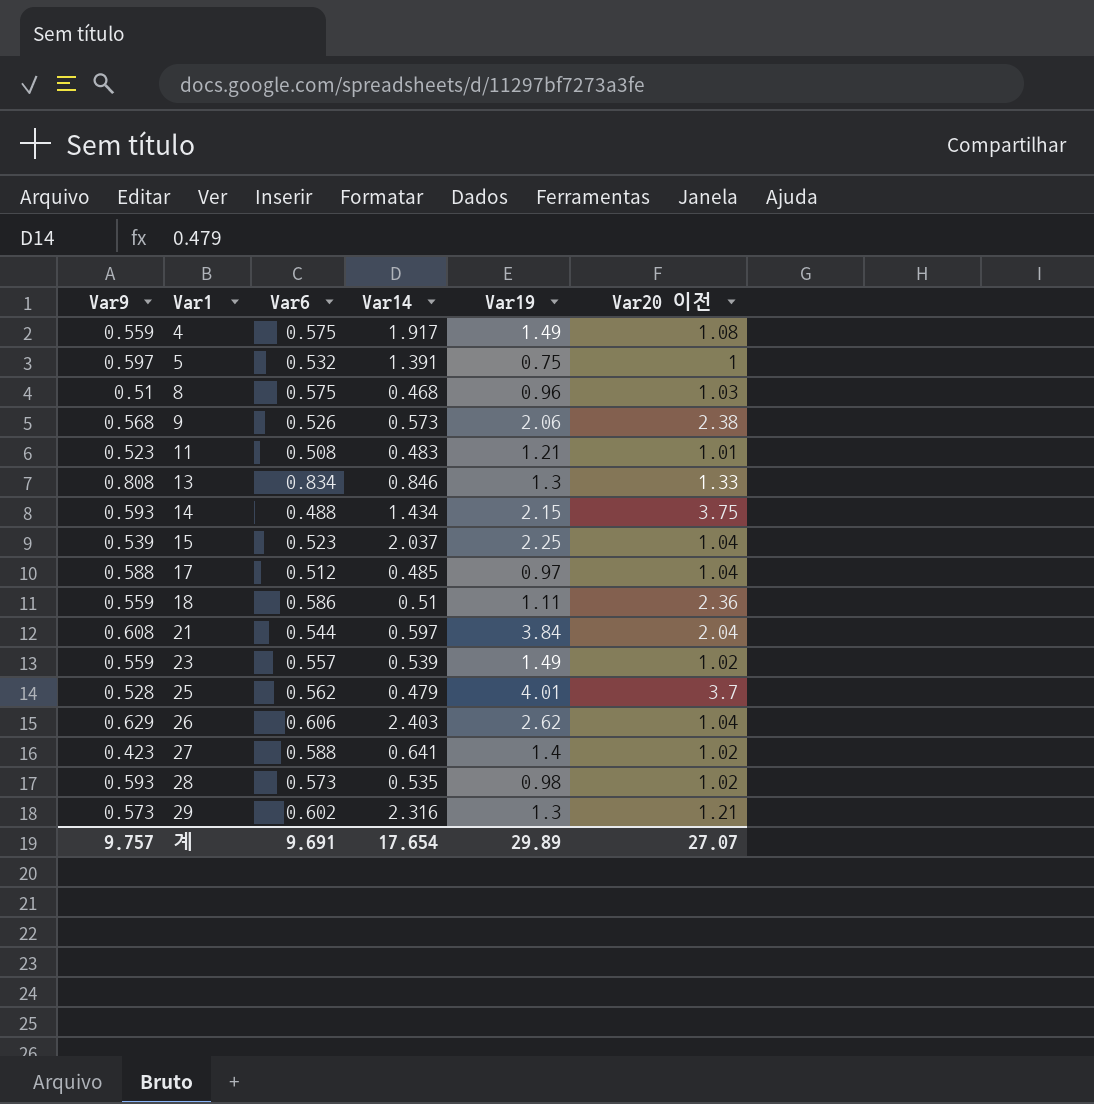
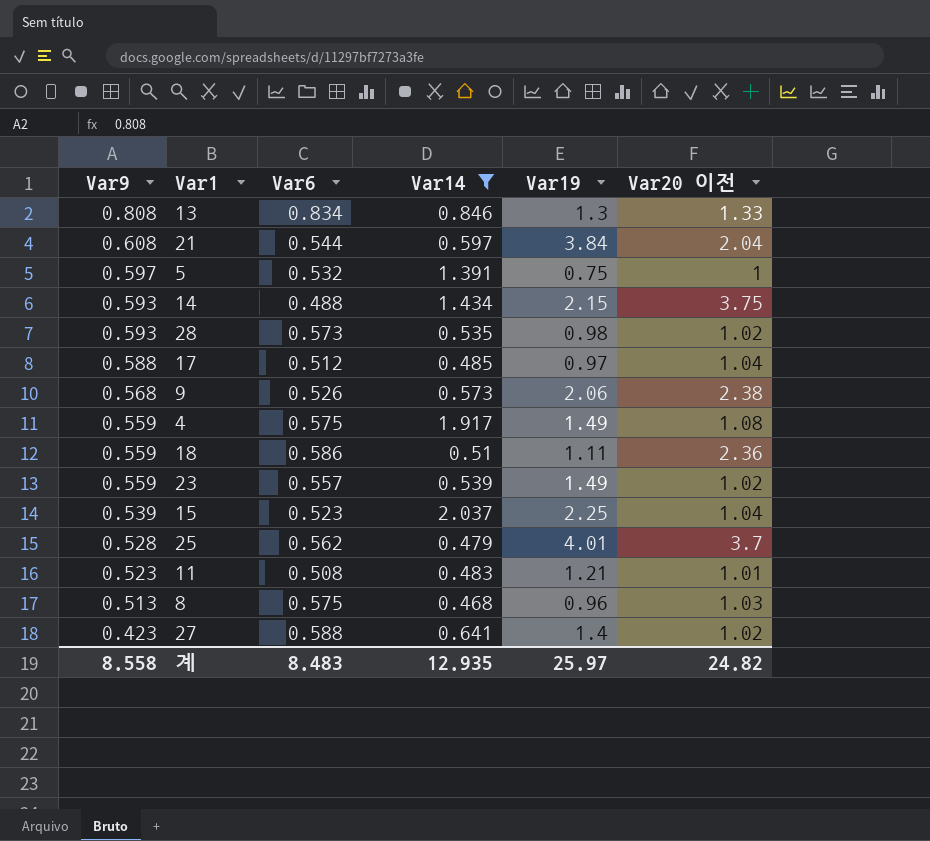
filter: none -> Var14 <= 2.037
row order: Var1 ascending -> Var9 descending
8 | Var9: 0.51 -> 0.513
계 | Var9: 9.757 -> 8.558
계 | Var6: 9.691 -> 8.483
계 | Var14: 17.654 -> 12.935
계 | Var19: 29.89 -> 25.97
계 | Var20 이전: 27.07 -> 24.82

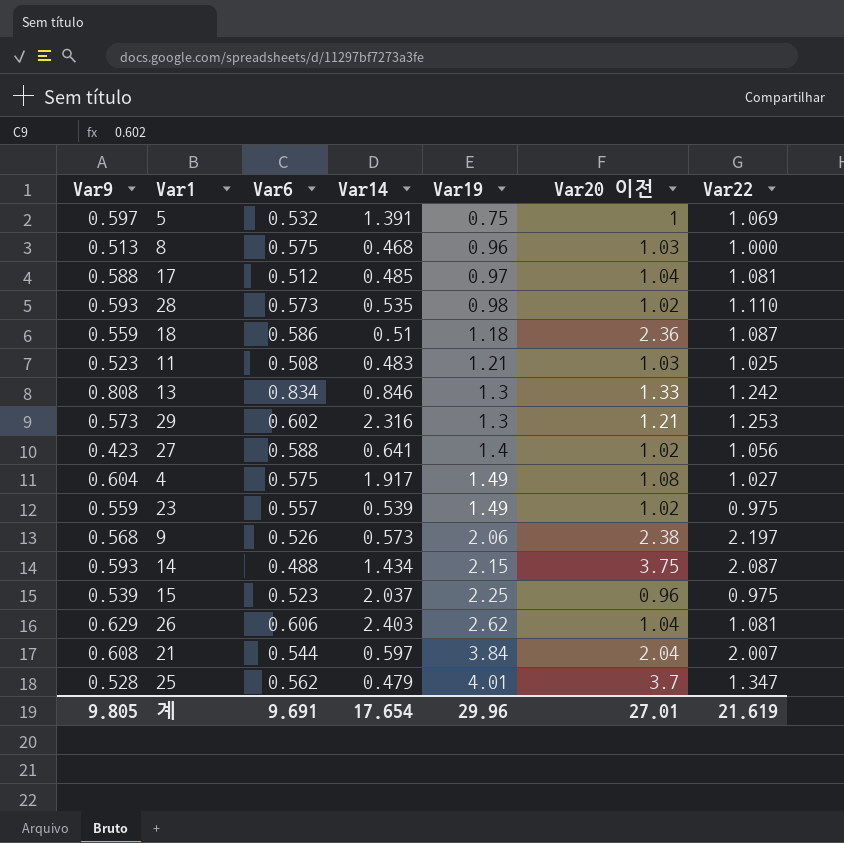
filter: Var14 <= 2.037 -> none
row order: Var9 descending -> Var19 ascending
column Var22 | position: none -> 7
18 | Var19: 1.11 -> 1.18
11 | Var20 이전: 1.01 -> 1.03
4 | Var9: 0.559 -> 0.604
15 | Var20 이전: 1.04 -> 0.96
계 | Var9: 8.558 -> 9.805
계 | Var6: 8.483 -> 9.691
계 | Var14: 12.935 -> 17.654
계 | Var19: 25.97 -> 29.96
계 | Var20 이전: 24.82 -> 27.01

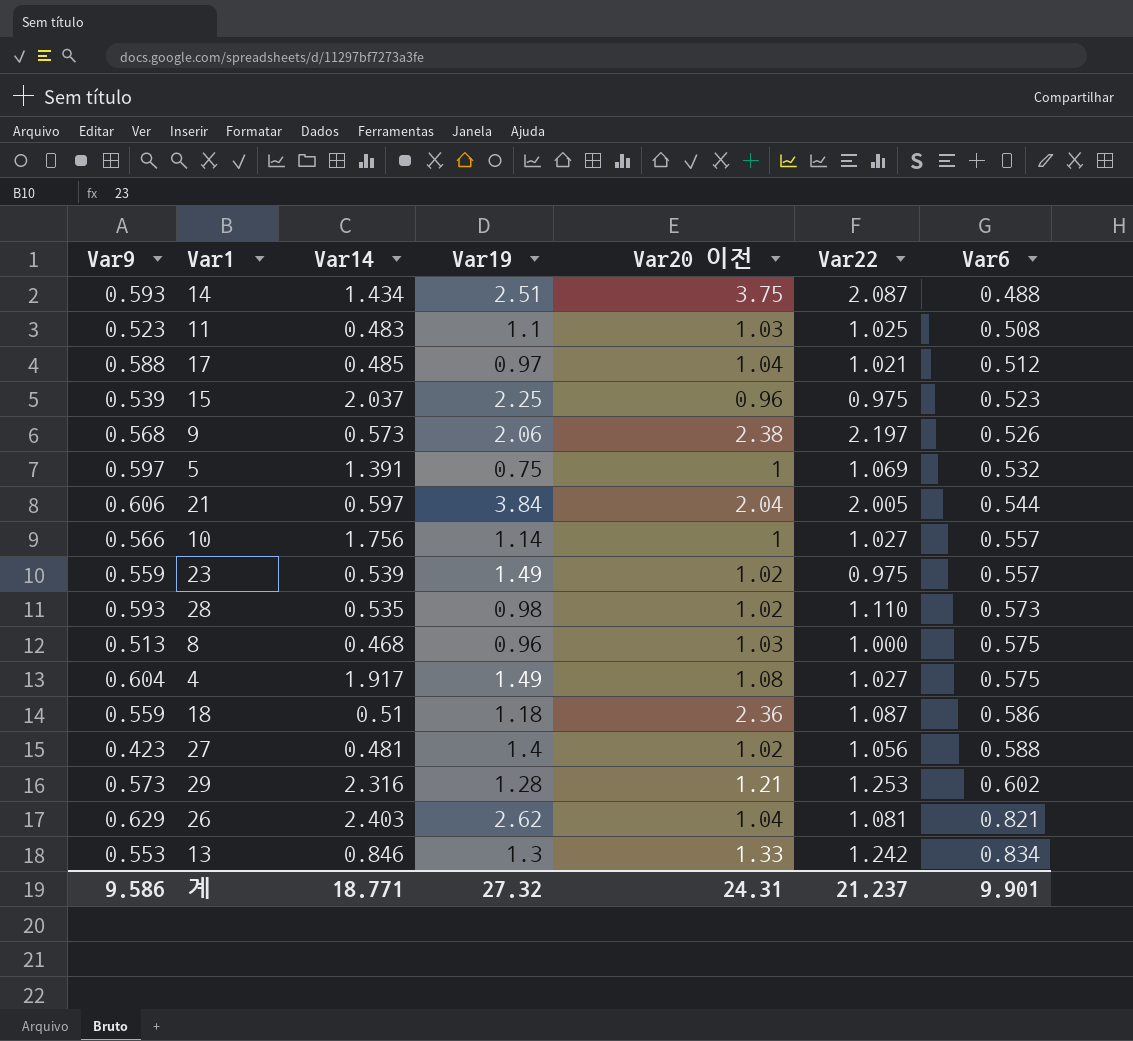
row order: Var19 ascending -> Var6 ascending
column Var6 | position: 3 -> 7
row 25: 0.528 | 0.562 | 0.479 | 4.01 | 3.7 | 1.347 -> none
14 | Var19: 2.15 -> 2.51
11 | Var19: 1.21 -> 1.1
17 | Var22: 1.081 -> 1.021
21 | Var9: 0.608 -> 0.606
21 | Var22: 2.007 -> 2.005
row 10: none -> 0.566 | 1.756 | 1.14 | 1 | 1.027 | 0.557
27 | Var14: 0.641 -> 0.481
29 | Var19: 1.3 -> 1.28
26 | Var6: 0.606 -> 0.821
13 | Var9: 0.808 -> 0.553
계 | Var9: 9.805 -> 9.586
계 | Var14: 17.654 -> 18.771
계 | Var19: 29.96 -> 27.32
계 | Var20 이전: 27.01 -> 24.31
계 | Var22: 21.619 -> 21.237
계 | Var6: 9.691 -> 9.901

